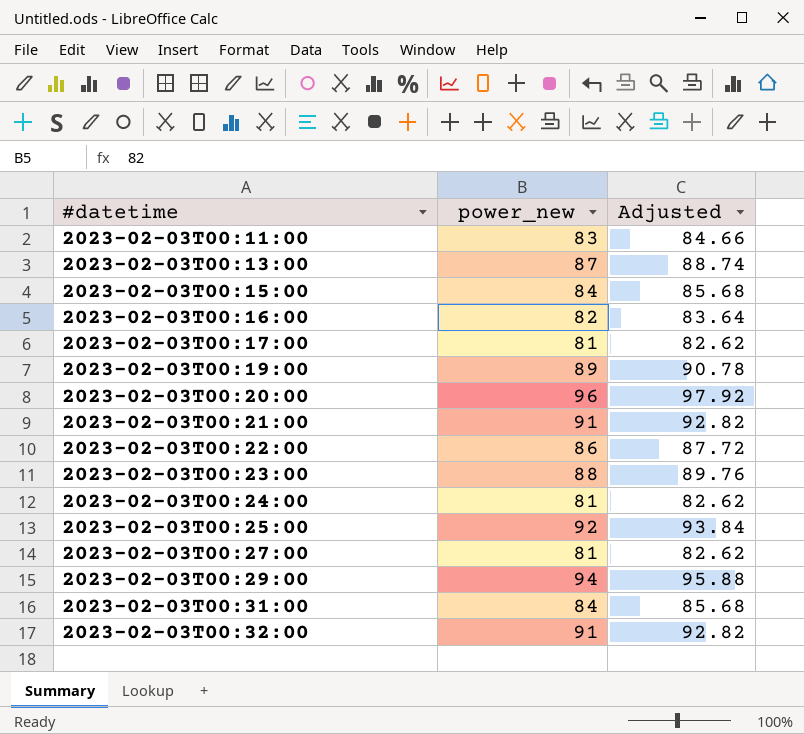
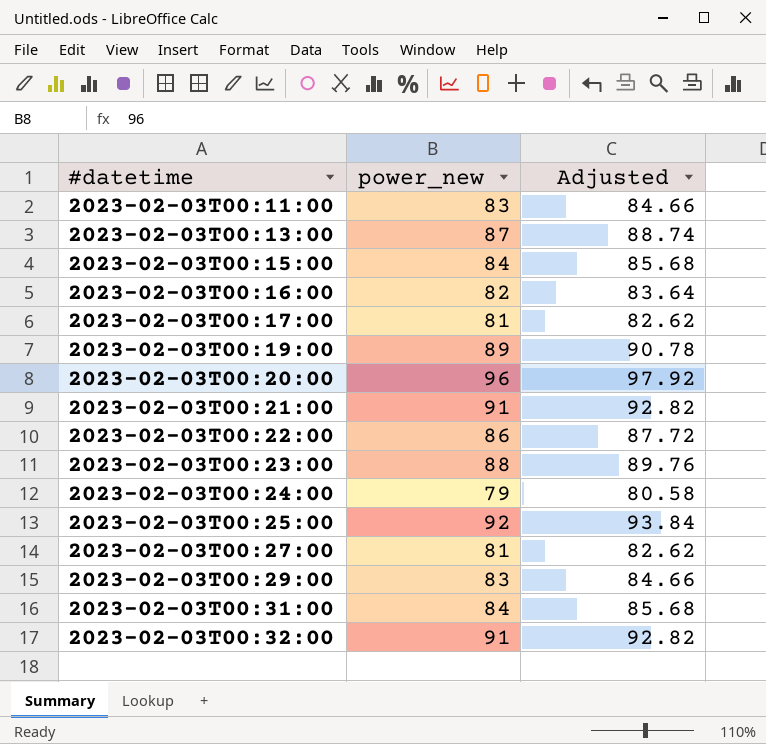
2023-02-03T00:24:00 | power_new: 81 -> 79
2023-02-03T00:24:00 | Adjusted: 82.62 -> 80.58
2023-02-03T00:29:00 | power_new: 94 -> 83
2023-02-03T00:29:00 | Adjusted: 95.88 -> 84.66

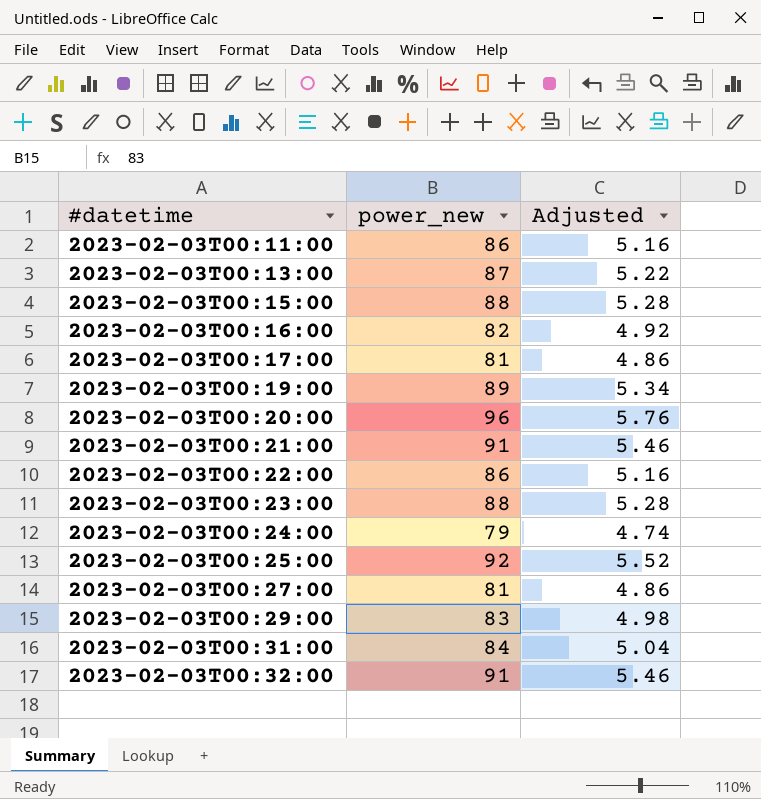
column Adjusted | formula: [power_new] * 1.02 -> [power_new] * 0.06
2023-02-03T00:11:00 | power_new: 83 -> 86
2023-02-03T00:15:00 | power_new: 84 -> 88

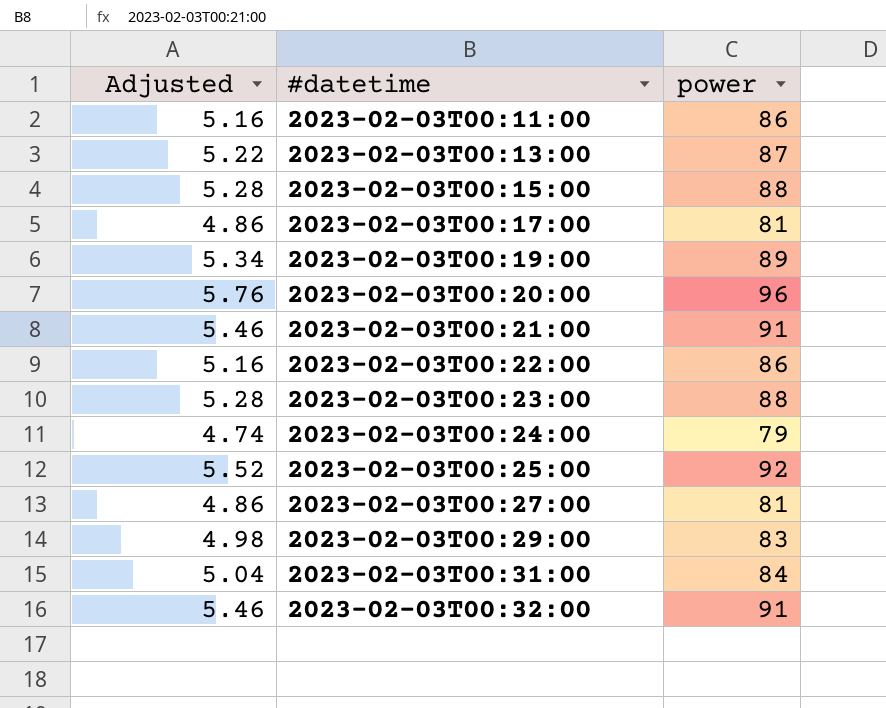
column Adjusted | position: 3 -> 1
column name: power_new -> power
row 2023-02-03T00:16:00: 82 | 4.92 -> none

